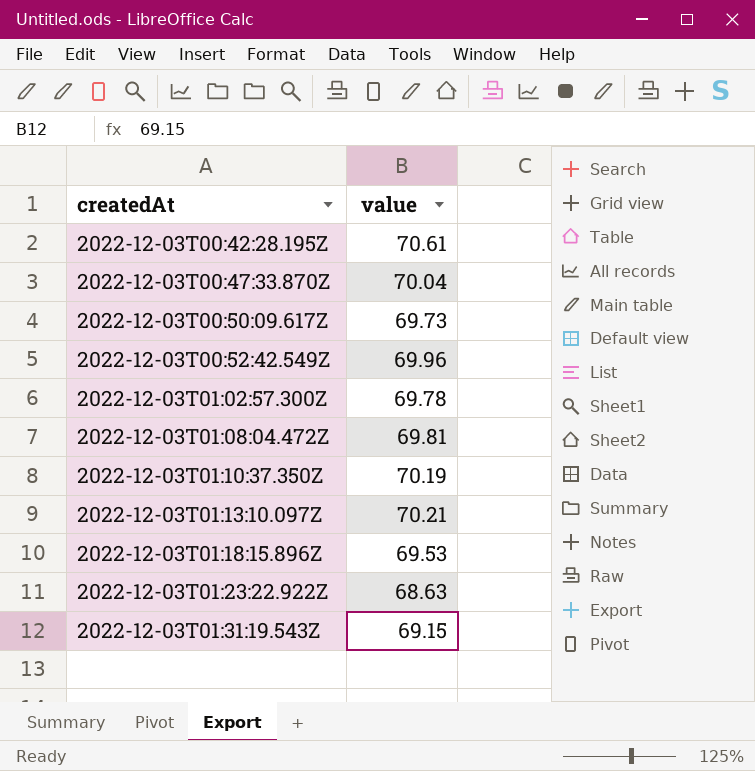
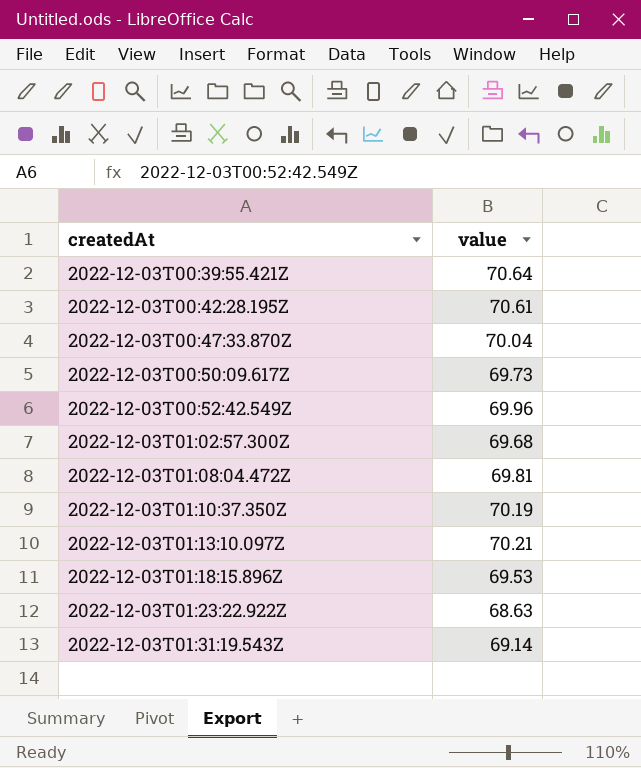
row 2022-12-03T00:39:55.421Z: none -> 70.64
2022-12-03T01:02:57.300Z | value: 69.78 -> 69.68
2022-12-03T01:31:19.543Z | value: 69.15 -> 69.14

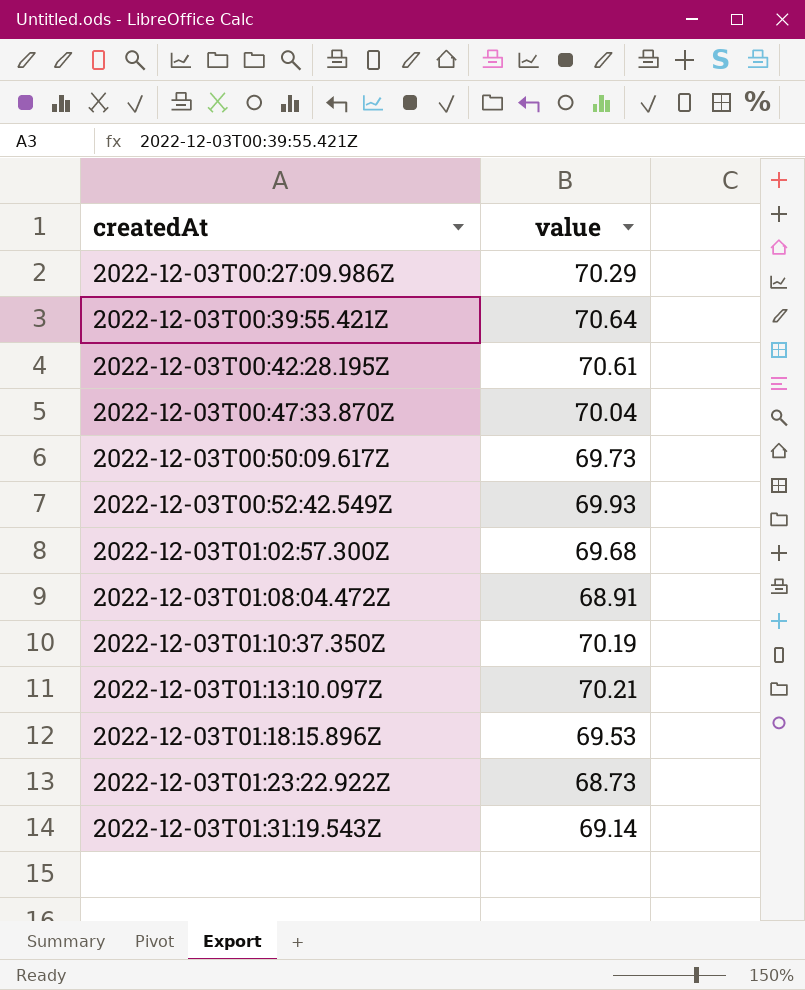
row 2022-12-03T00:27:09.986Z: none -> 70.29
2022-12-03T00:52:42.549Z | value: 69.96 -> 69.93
2022-12-03T01:08:04.472Z | value: 69.81 -> 68.91
2022-12-03T01:23:22.922Z | value: 68.63 -> 68.73

